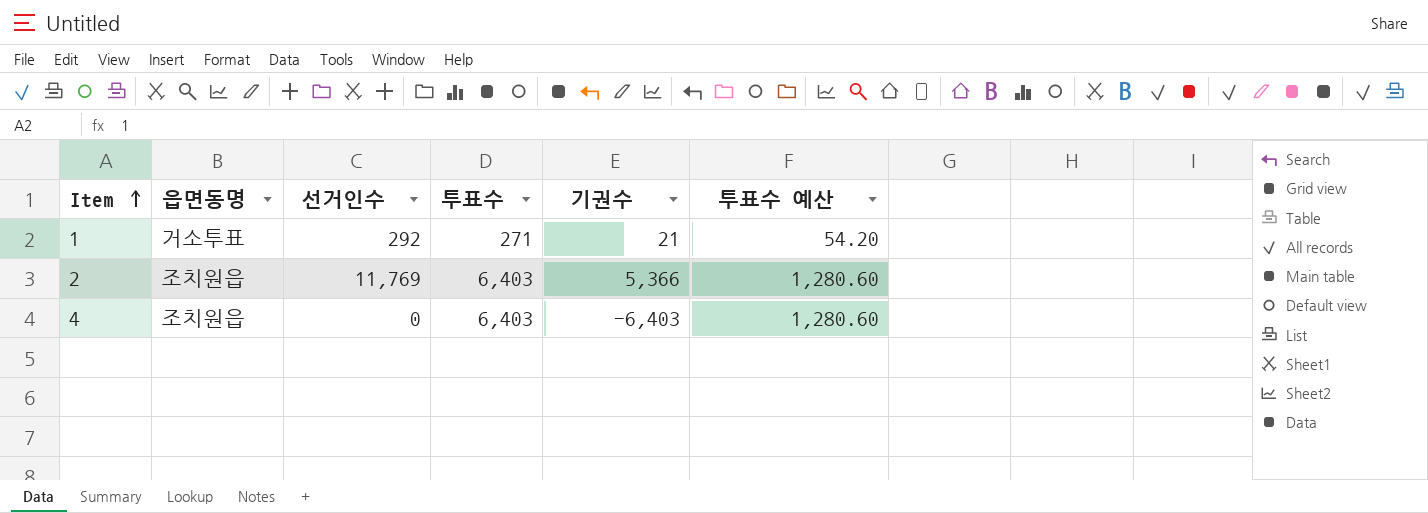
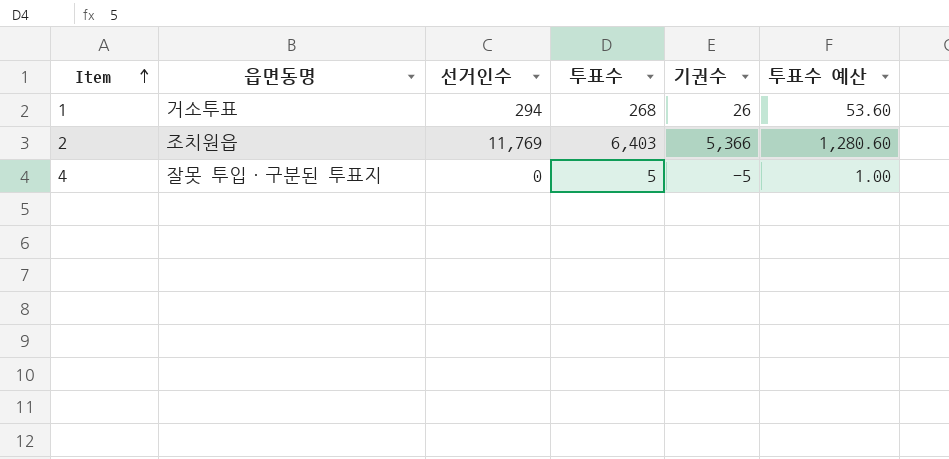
1 | 선거인수: 292 -> 294
1 | 투표수: 271 -> 268
1 | 기권수: 21 -> 26
1 | 투표수 예산: 54.20 -> 53.60
4 | 읍면동명: 조치원읍 -> 잘못 투입·구분된 투표지
4 | 투표수: 6,403 -> 5
4 | 기권수: -6,403 -> -5
4 | 투표수 예산: 1,280.60 -> 1.00

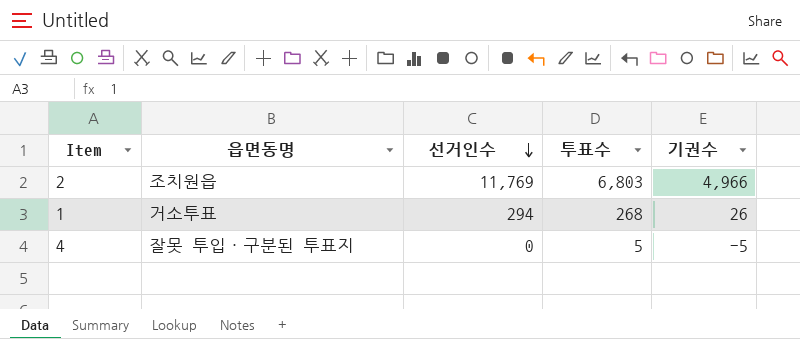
row order: Item ascending -> 선거인수 descending
column 투표수 예산 | formula: [투표수] * 0.2 -> none
2 | 투표수: 6,403 -> 6,803
2 | 기권수: 5,366 -> 4,966

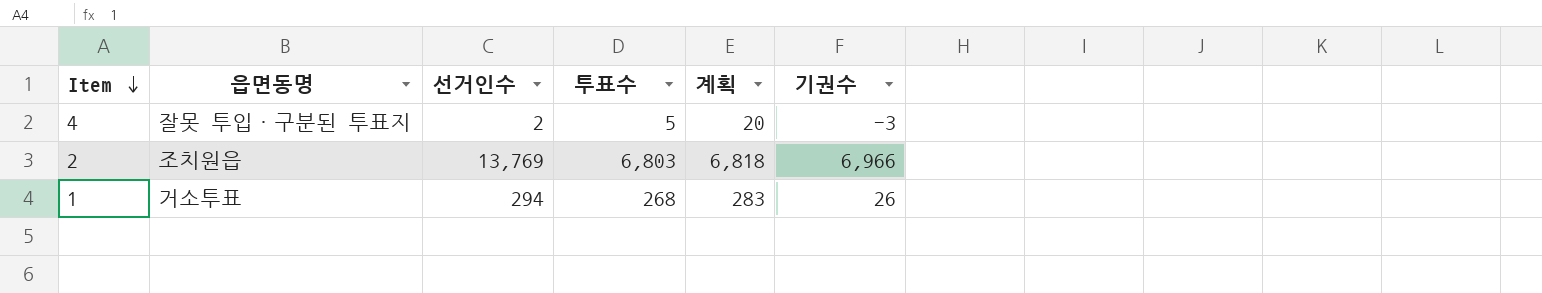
row order: 선거인수 descending -> Item descending
column 계획 | formula: none -> [투표수] + 15
4 | 선거인수: 0 -> 2
4 | 기권수: -5 -> -3
2 | 선거인수: 11,769 -> 13,769
2 | 기권수: 4,966 -> 6,966

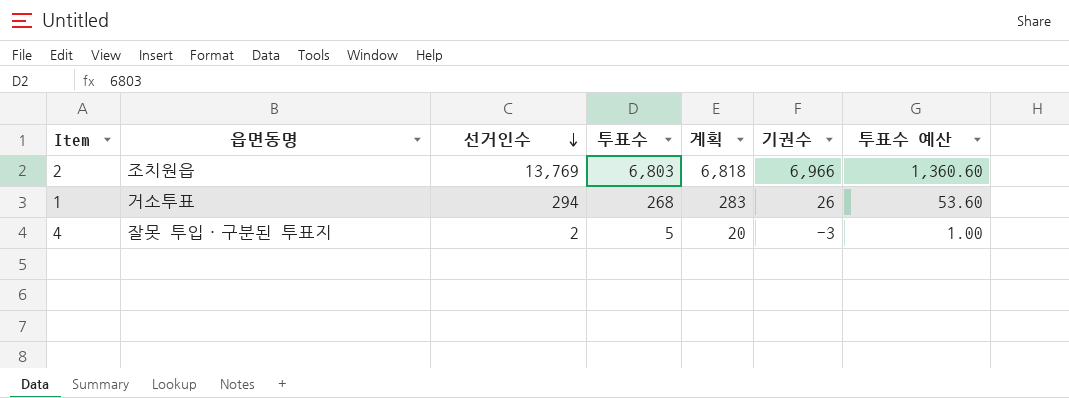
row order: Item descending -> 선거인수 descending
column 투표수 예산 | formula: none -> [투표수] * 0.2

